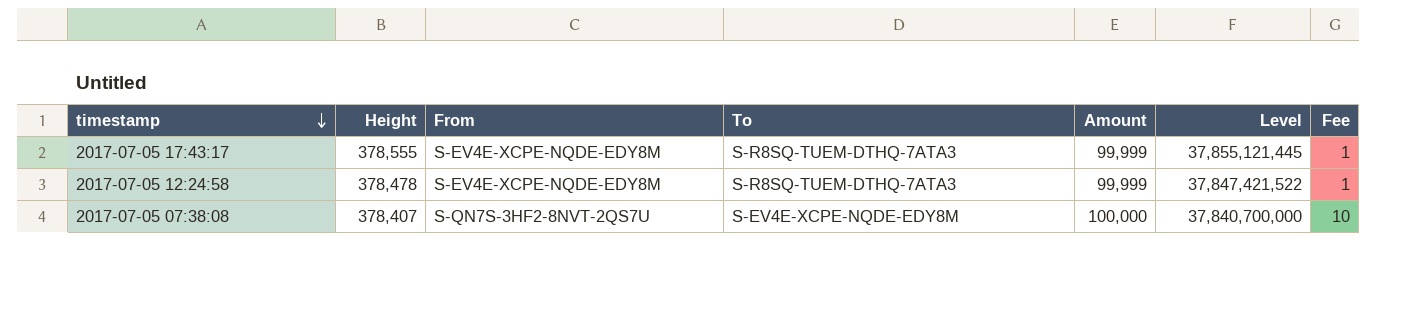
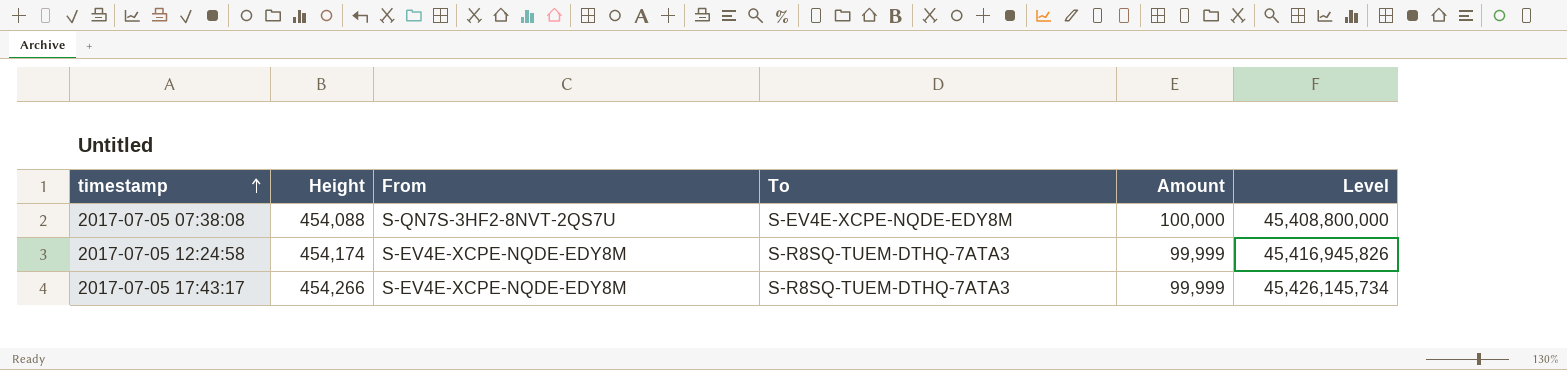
row order: timestamp descending -> timestamp ascending
column Fee | position: 7 -> none
2017-07-05 07:38:08 | Height: 378,407 -> 454,088
2017-07-05 07:38:08 | Level: 37,840,700,000 -> 45,408,800,000
2017-07-05 12:24:58 | Height: 378,478 -> 454,174
2017-07-05 12:24:58 | Level: 37,847,421,522 -> 45,416,945,826
2017-07-05 17:43:17 | Height: 378,555 -> 454,266
2017-07-05 17:43:17 | Level: 37,855,121,445 -> 45,426,145,734

